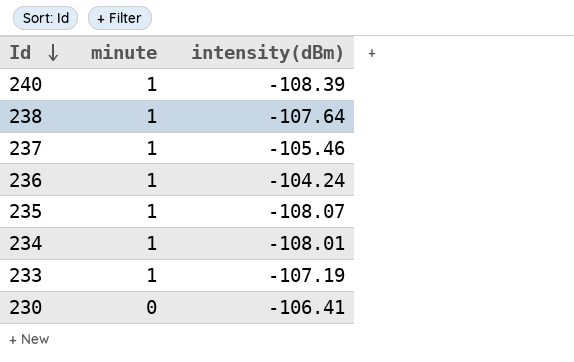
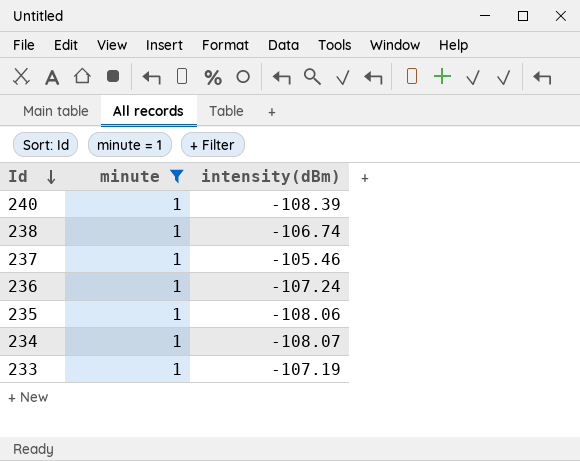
filter: none -> minute = 1
238 | intensity(dBm): -107.64 -> -106.74
236 | intensity(dBm): -104.24 -> -107.24
235 | intensity(dBm): -108.07 -> -108.06
234 | intensity(dBm): -108.01 -> -108.07

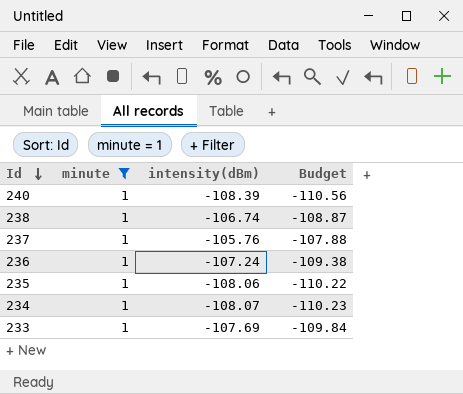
column Budget | formula: none -> [intensity(dBm)] * 1.02
237 | intensity(dBm): -105.46 -> -105.76
233 | intensity(dBm): -107.19 -> -107.69

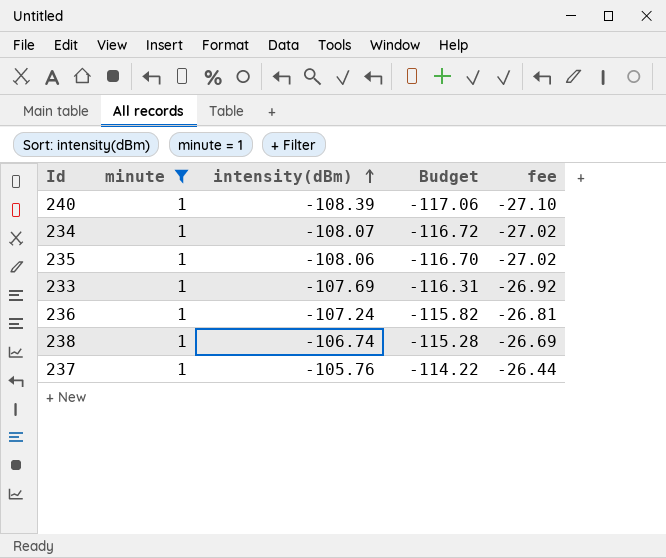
row order: Id descending -> intensity(dBm) ascending
column Budget | formula: [intensity(dBm)] * 1.02 -> [intensity(dBm)] * 1.08
column fee | formula: none -> [intensity(dBm)] * 0.25

